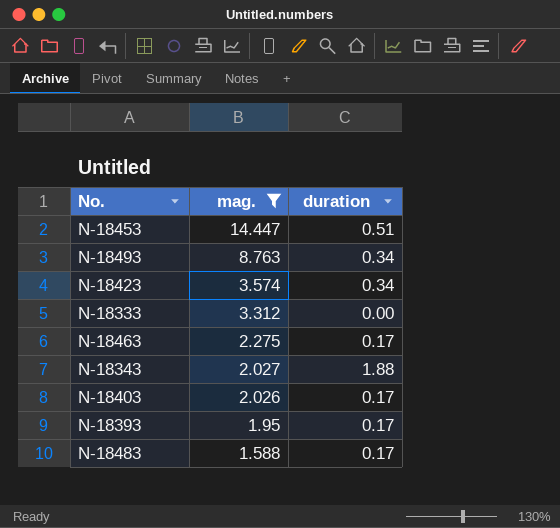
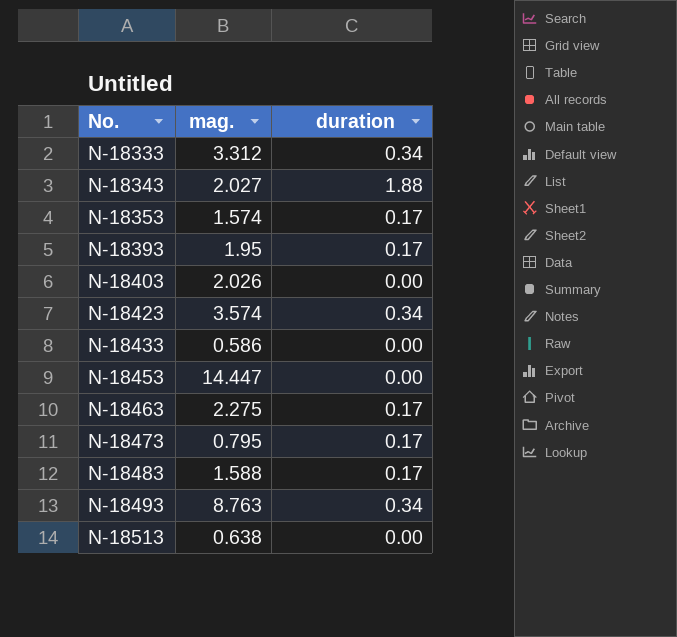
filter: mag. >= 1.588 -> none
row order: mag. descending -> No. ascending
N-18333 | duration: 0.00 -> 0.34
N-18403 | duration: 0.17 -> 0.00
N-18453 | duration: 0.51 -> 0.00

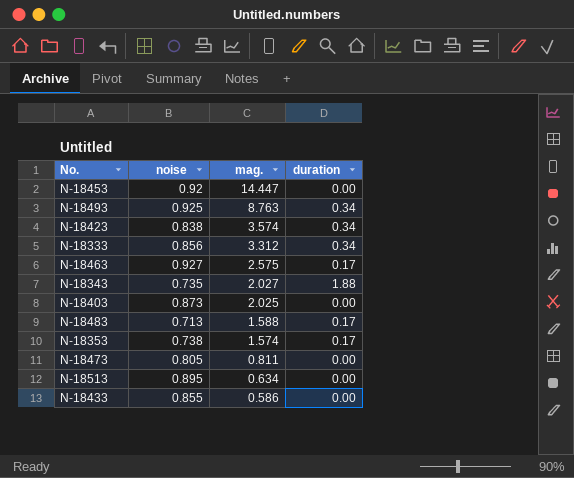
row order: No. ascending -> mag. descending
column noise | position: none -> 2
row N-18393: 1.95 | 0.17 -> none
N-18463 | mag.: 2.275 -> 2.575
N-18403 | mag.: 2.026 -> 2.025
N-18473 | mag.: 0.795 -> 0.811
N-18473 | duration: 0.17 -> 0.00
N-18513 | mag.: 0.638 -> 0.634

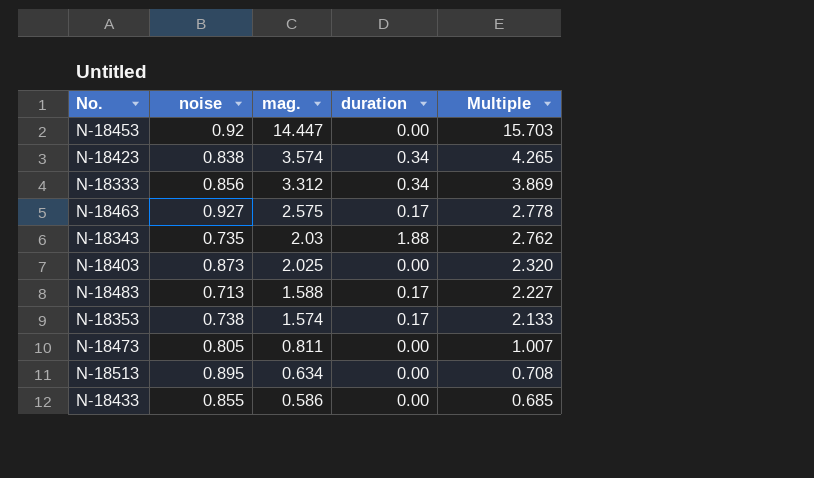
column Multiple | formula: none -> [mag.] / [noise]
row N-18493: 0.925 | 8.763 | 0.34 -> none
N-18343 | mag.: 2.027 -> 2.03

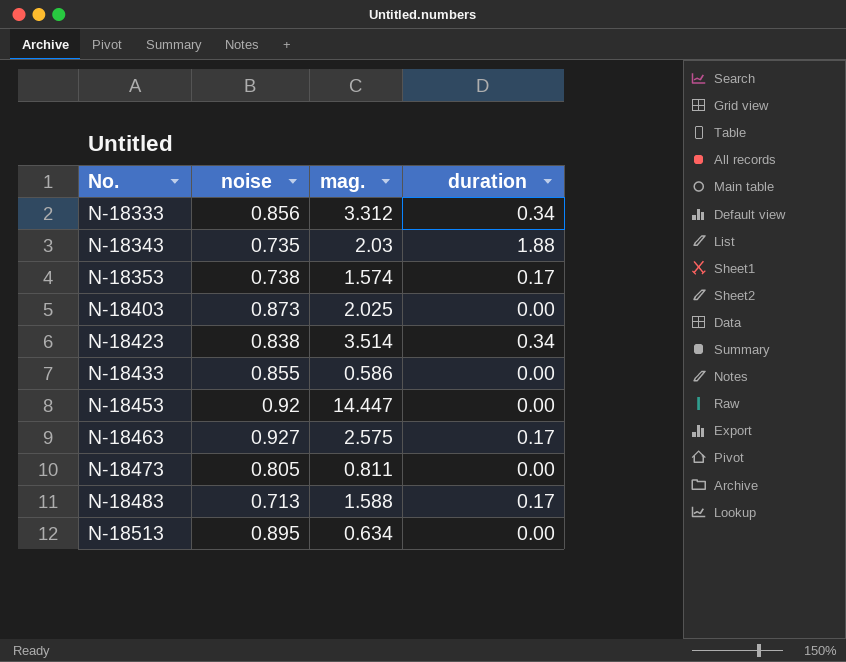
row order: mag. descending -> No. ascending
column Multiple | formula: [mag.] / [noise] -> none
N-18423 | mag.: 3.574 -> 3.514

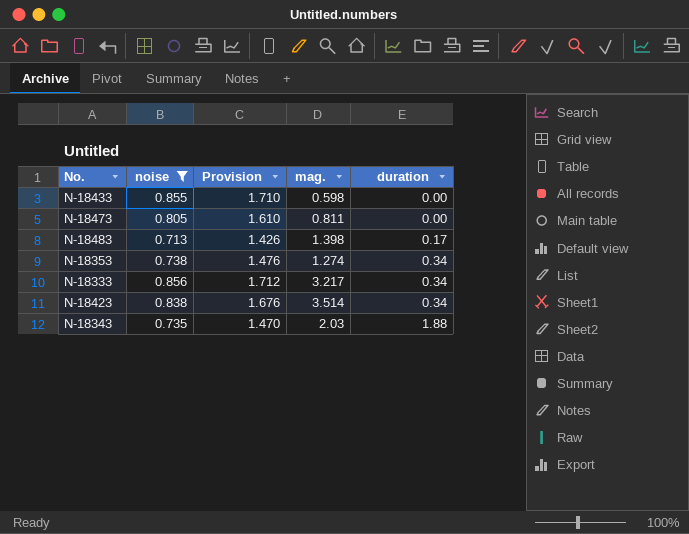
filter: none -> noise <= 0.856
row order: No. ascending -> duration ascending
column Provision | formula: none -> [noise] * 2
N-18433 | mag.: 0.586 -> 0.598
N-18483 | mag.: 1.588 -> 1.398
N-18353 | mag.: 1.574 -> 1.274
N-18353 | duration: 0.17 -> 0.34
N-18333 | mag.: 3.312 -> 3.217

